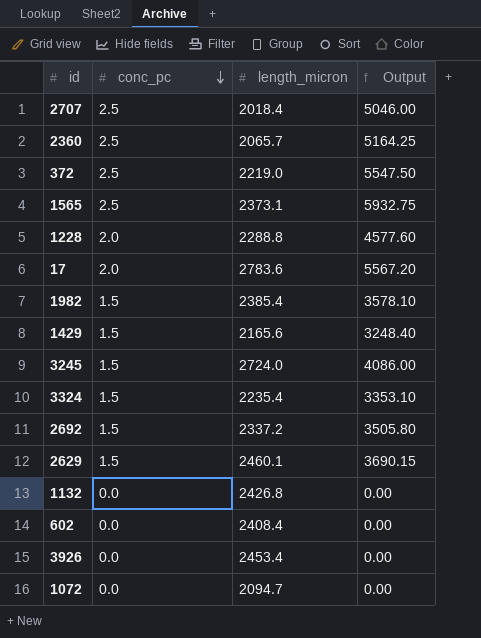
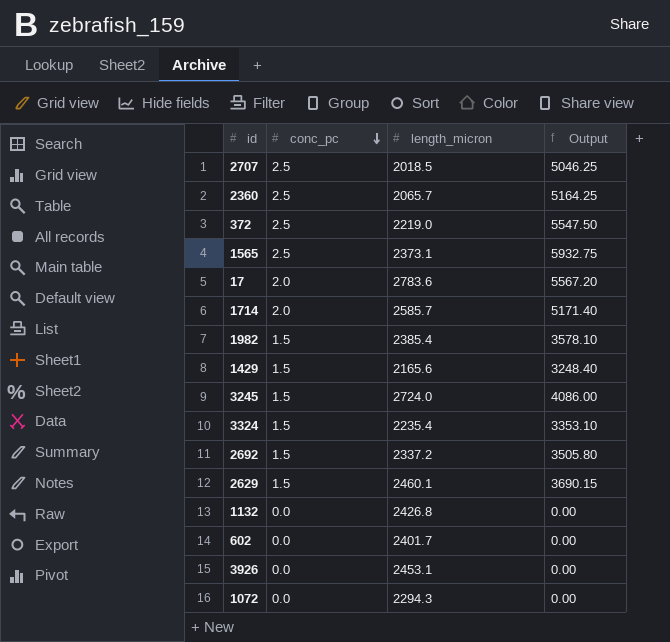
row 1228: 2.0 | 2288.8 | 4577.60 -> none
2707 | length_micron: 2018.4 -> 2018.5
2707 | Output: 5046.00 -> 5046.25
row 1714: none -> 2.0 | 2585.7 | 5171.40
602 | length_micron: 2408.4 -> 2401.7
3926 | length_micron: 2453.4 -> 2453.1
1072 | length_micron: 2094.7 -> 2294.3

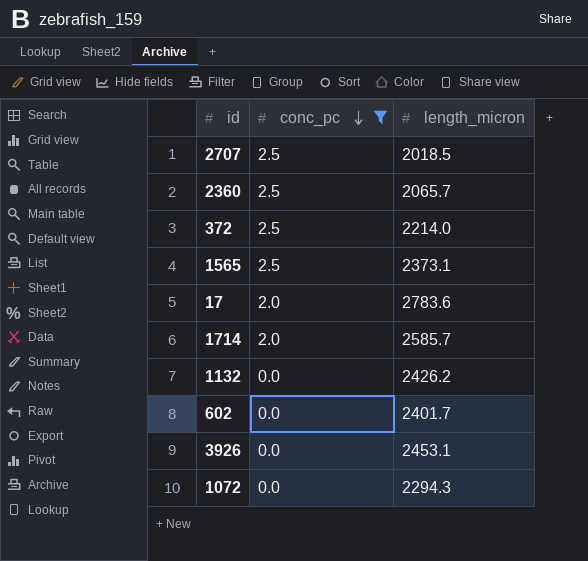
filter: none -> conc_pc != 1.5
column Output | formula: [conc_pc] * [length_micron] -> none
372 | length_micron: 2219.0 -> 2214.0
1132 | length_micron: 2426.8 -> 2426.2

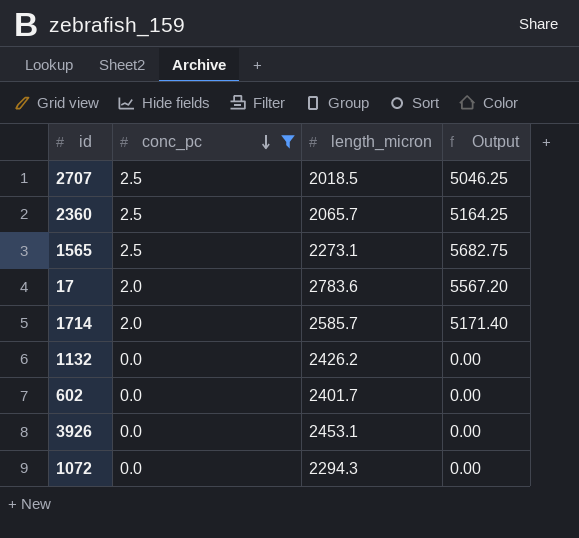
column Output | formula: none -> [conc_pc] * [length_micron]
row 372: 2.5 | 2214.0 -> none
1565 | length_micron: 2373.1 -> 2273.1

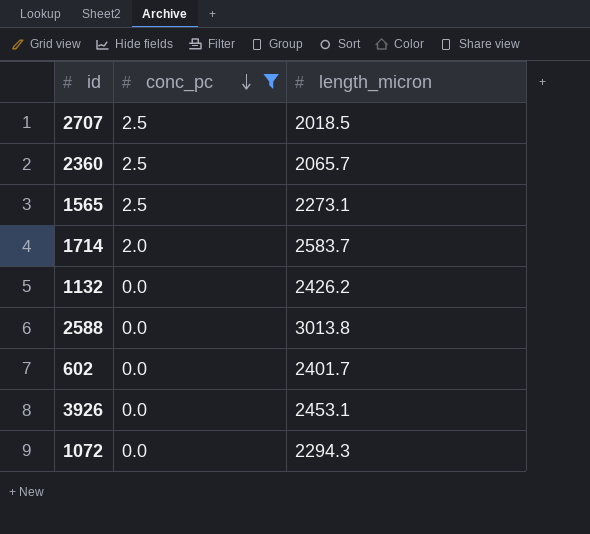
column Output | formula: [conc_pc] * [length_micron] -> none
row 17: 2.0 | 2783.6 | 5567.20 -> none
1714 | length_micron: 2585.7 -> 2583.7
row 2588: none -> 0.0 | 3013.8

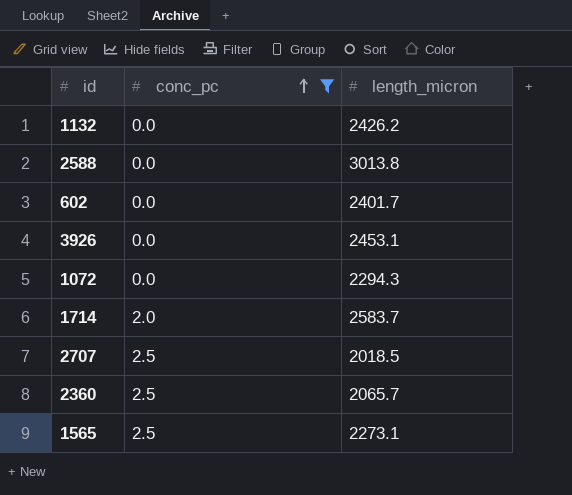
row order: conc_pc descending -> conc_pc ascending

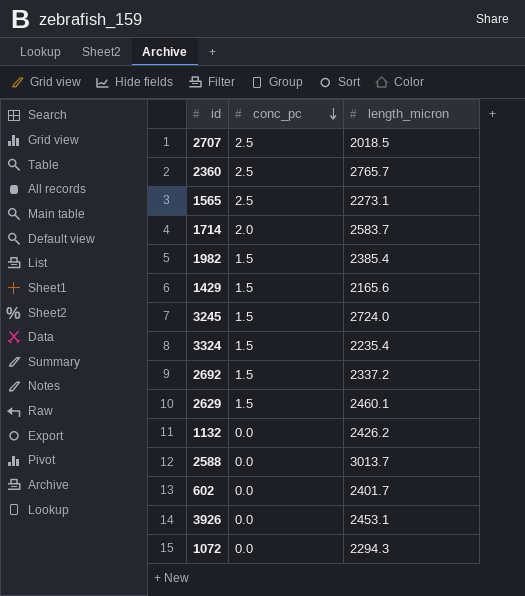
filter: conc_pc != 1.5 -> none
row order: conc_pc ascending -> conc_pc descending
2360 | length_micron: 2065.7 -> 2765.7
2588 | length_micron: 3013.8 -> 3013.7

